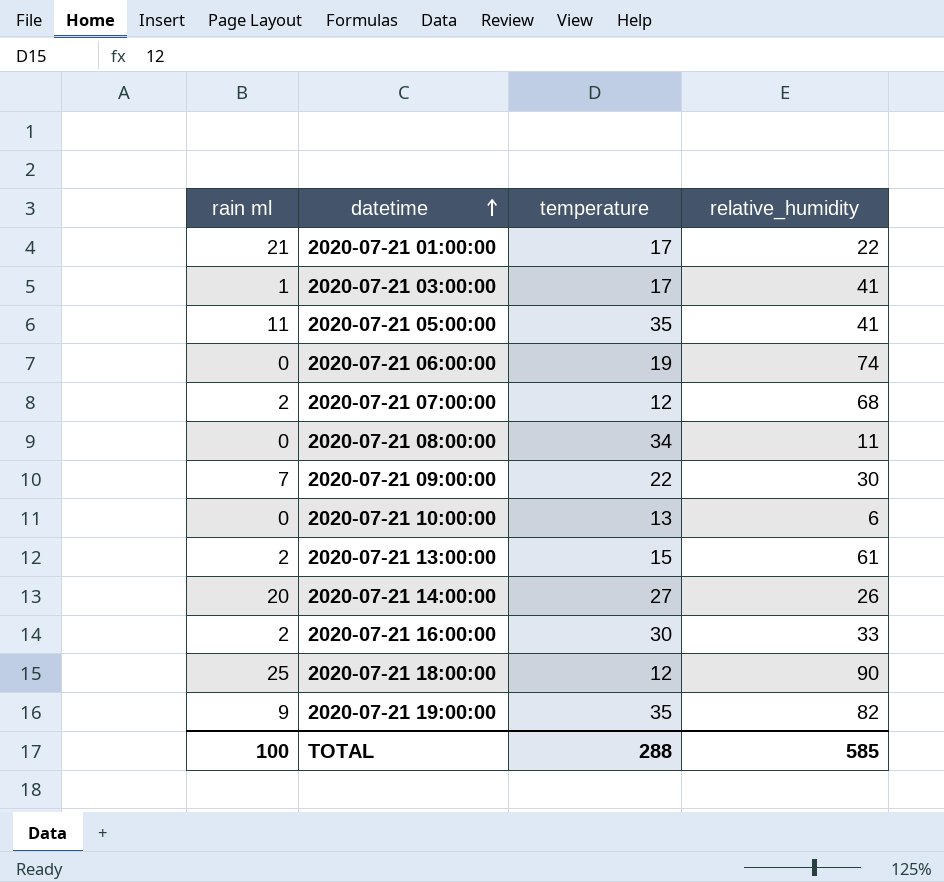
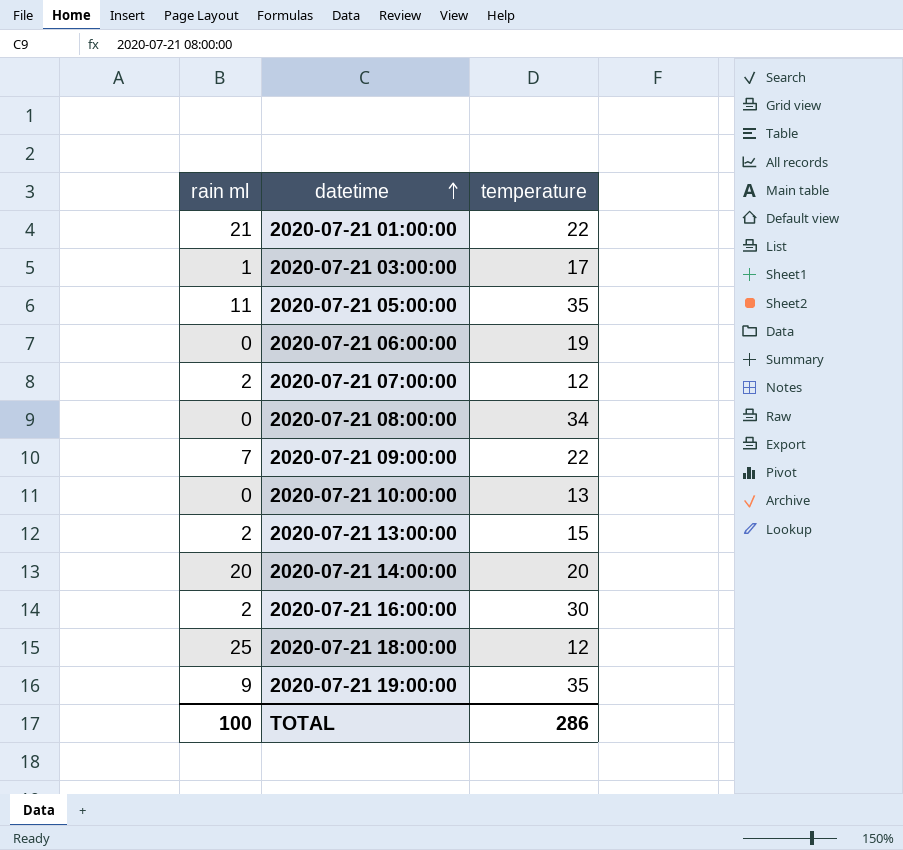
column relative_humidity | position: 4 -> none
2020-07-21 01:00:00 | temperature: 17 -> 22
2020-07-21 14:00:00 | temperature: 27 -> 20
TOTAL | temperature: 288 -> 286

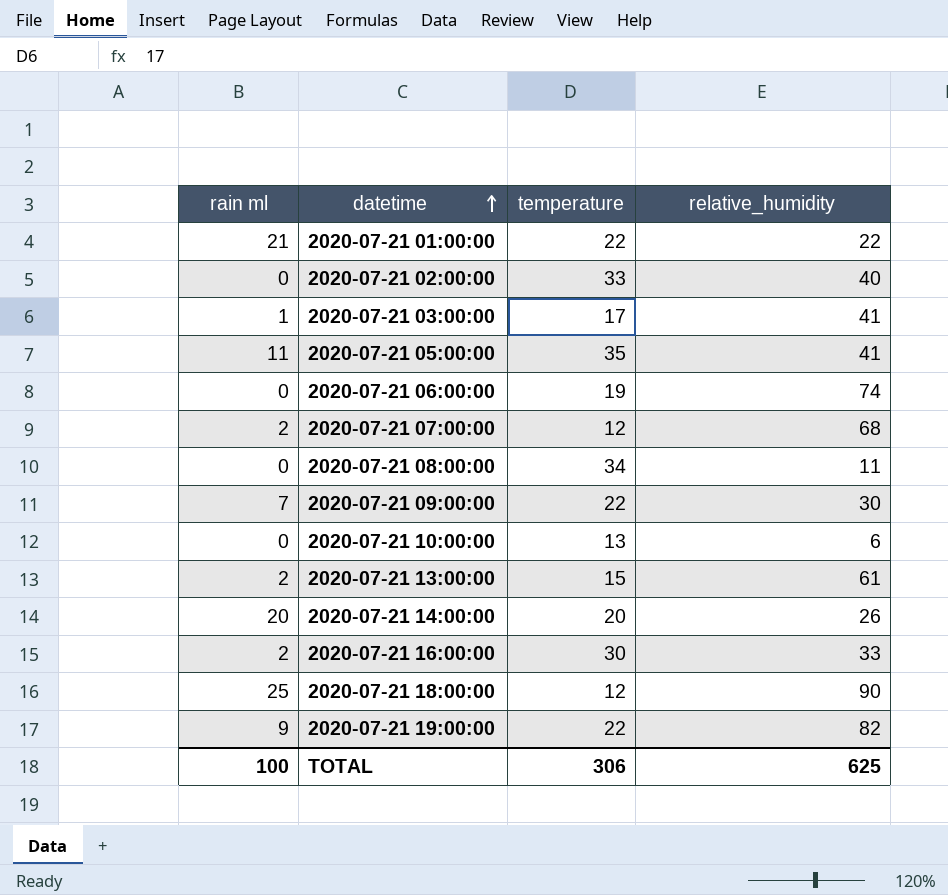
column relative_humidity | position: none -> 4
row 2020-07-21 02:00:00: none -> 0 | 33 | 40
2020-07-21 19:00:00 | temperature: 35 -> 22
TOTAL | temperature: 286 -> 306

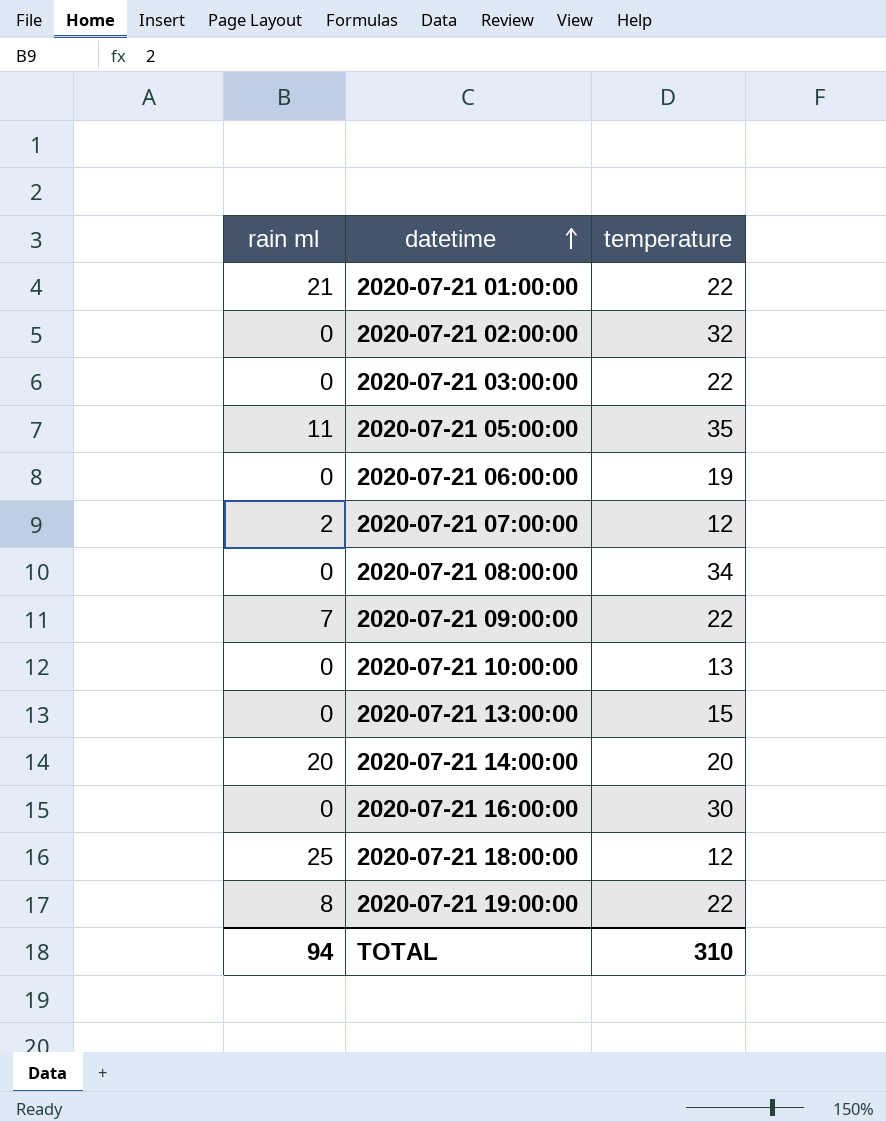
column relative_humidity | position: 4 -> none
2020-07-21 02:00:00 | temperature: 33 -> 32
2020-07-21 03:00:00 | rain ml: 1 -> 0
2020-07-21 03:00:00 | temperature: 17 -> 22
2020-07-21 13:00:00 | rain ml: 2 -> 0
2020-07-21 16:00:00 | rain ml: 2 -> 0
2020-07-21 19:00:00 | rain ml: 9 -> 8
TOTAL | rain ml: 100 -> 94
TOTAL | temperature: 306 -> 310

